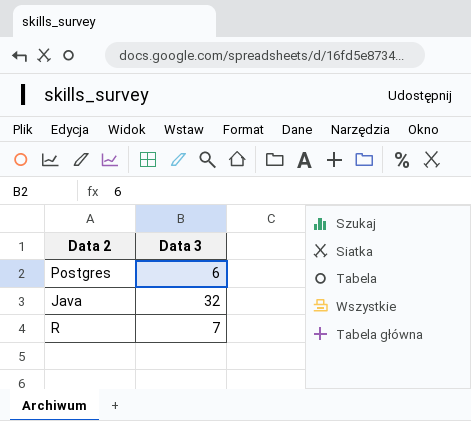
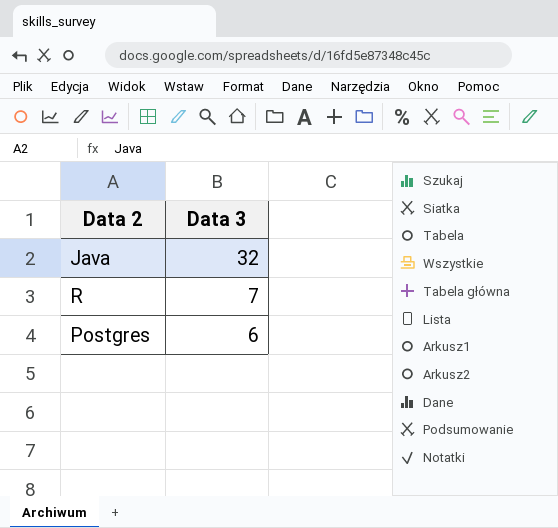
row order: none -> Data 3 descending

